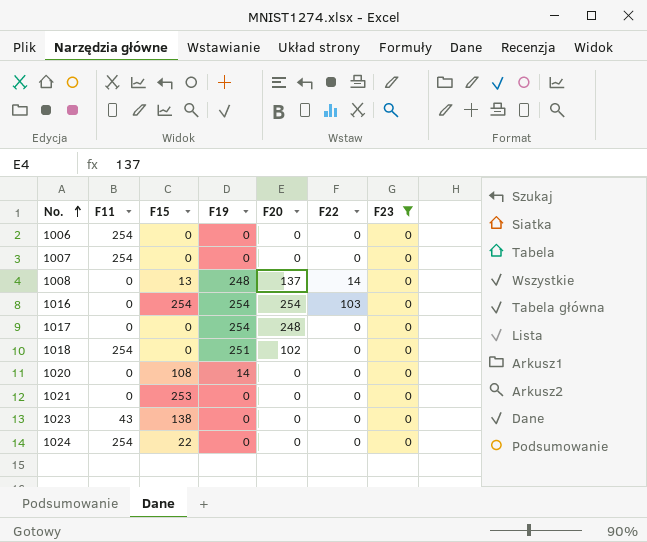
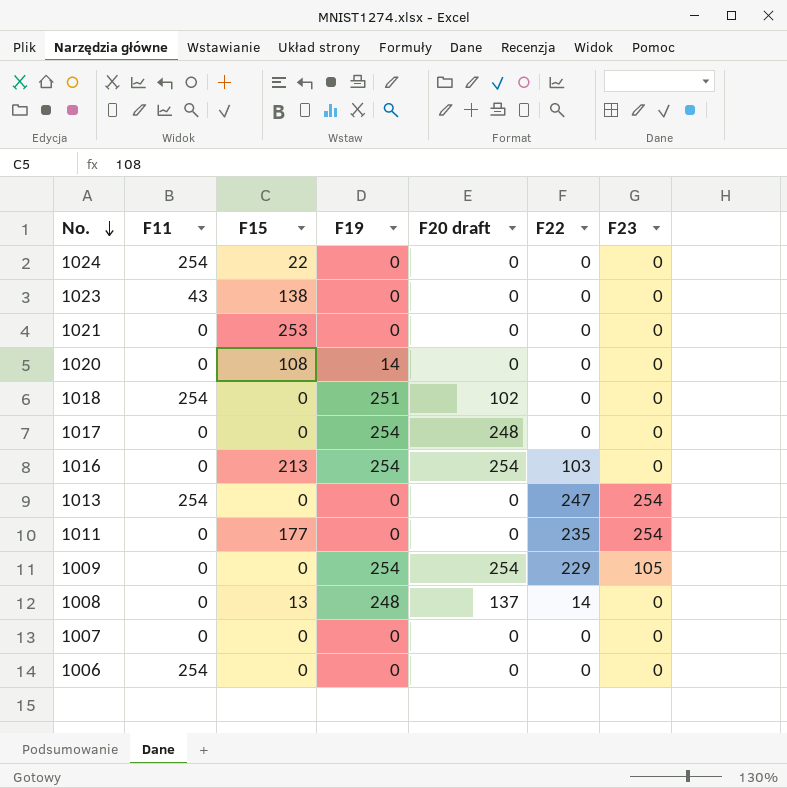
filter: F23 = 0 -> none
row order: No. ascending -> No. descending
column name: F20 -> F20 draft
1016 | F15: 254 -> 213
1007 | F11: 254 -> 0

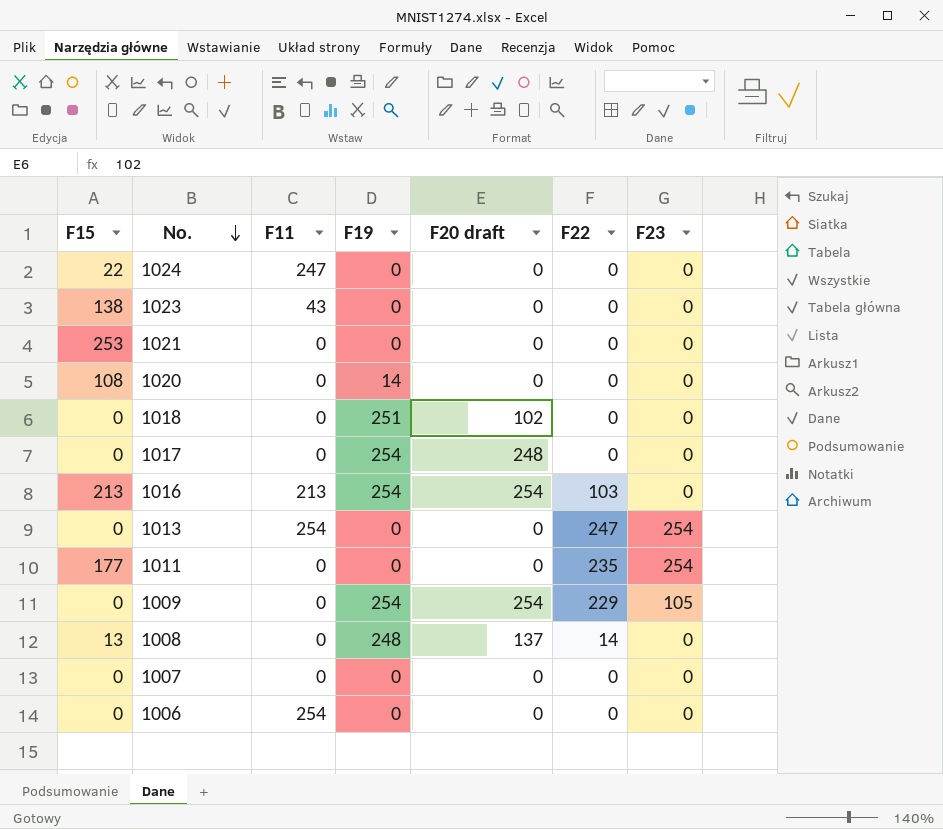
column F15 | position: 3 -> 1
1024 | F11: 254 -> 247
1018 | F11: 254 -> 0
1016 | F11: 0 -> 213

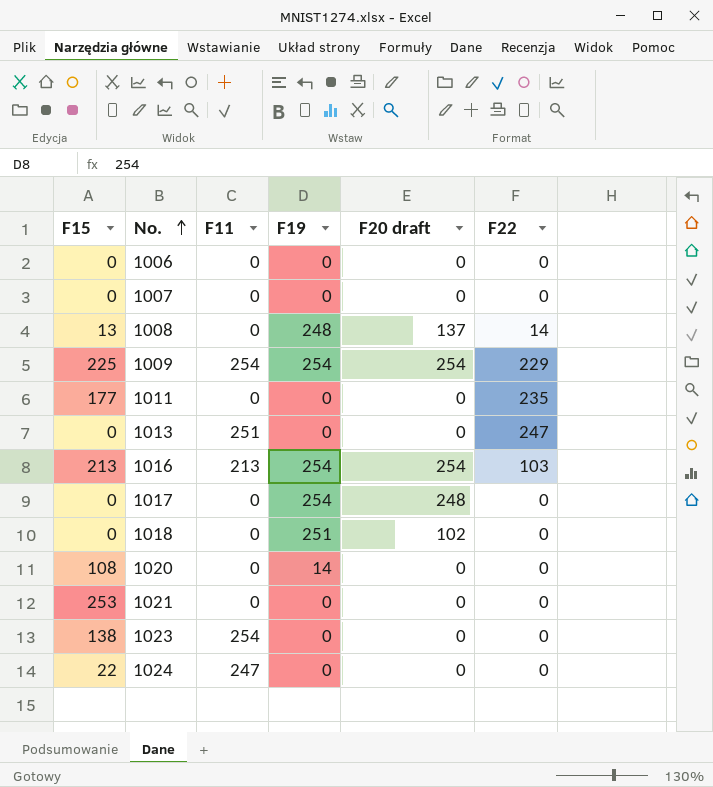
row order: No. descending -> No. ascending
column F23 | position: 7 -> none
1006 | F11: 254 -> 0
1009 | F15: 0 -> 225
1009 | F11: 0 -> 254
1013 | F11: 254 -> 251
1023 | F11: 43 -> 254

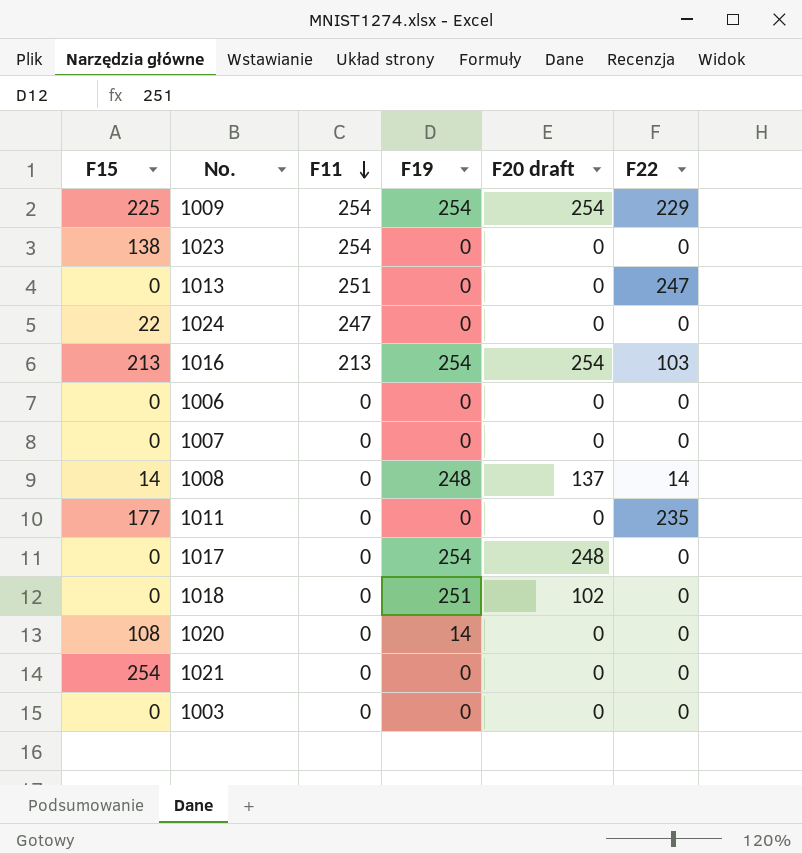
row order: No. ascending -> F11 descending
1008 | F15: 13 -> 14
1021 | F15: 253 -> 254
row 1003: none -> 0 | 0 | 0 | 0 | 0

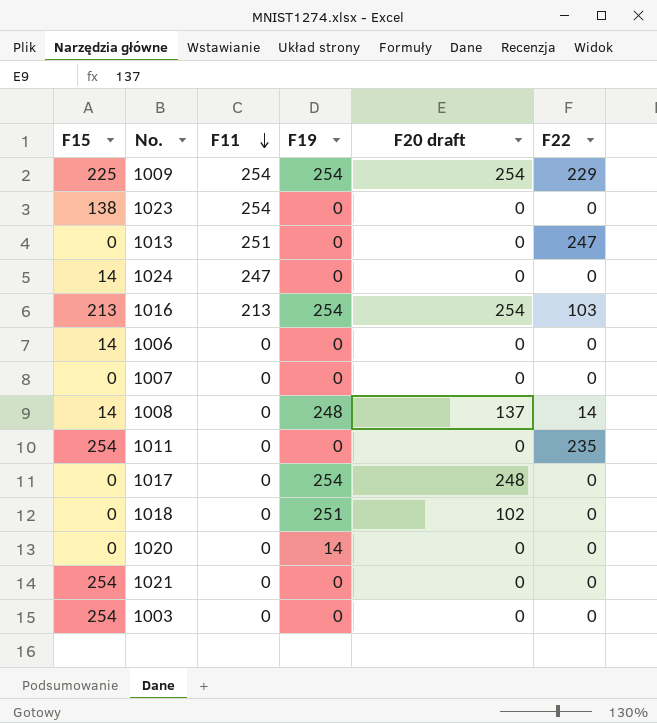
1024 | F15: 22 -> 14
1006 | F15: 0 -> 14
1011 | F15: 177 -> 254
1020 | F15: 108 -> 0
1003 | F15: 0 -> 254

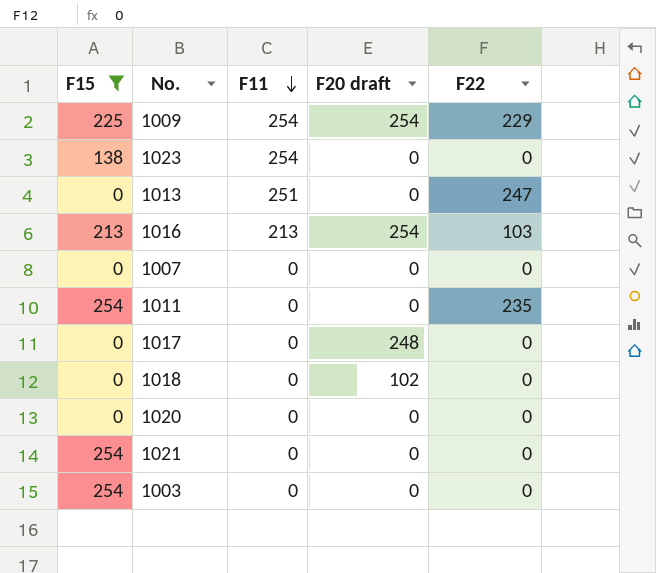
filter: none -> F15 != 14
column F19 | position: 4 -> none

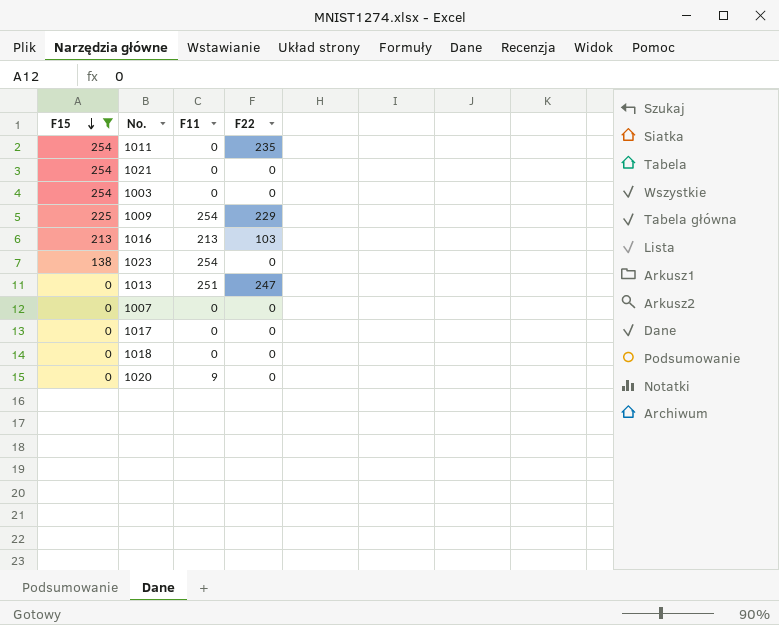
row order: F11 descending -> F15 descending
column F20 draft | position: 4 -> none
1020 | F11: 0 -> 9

